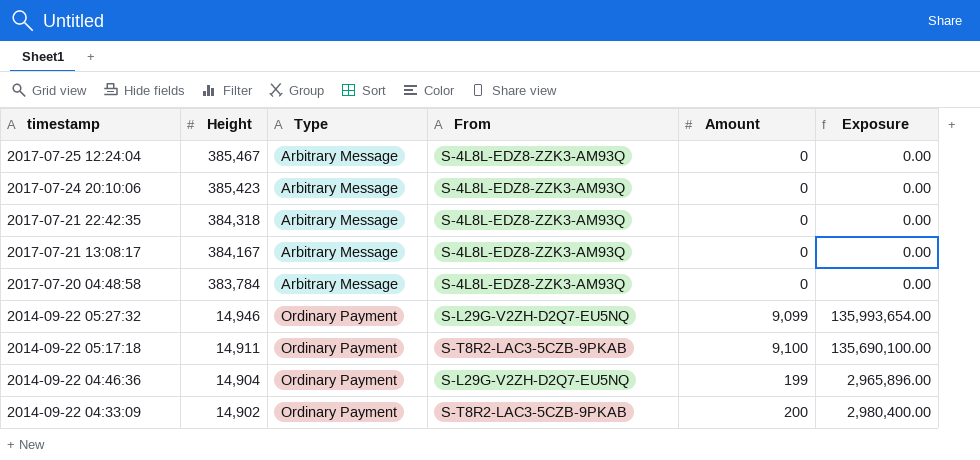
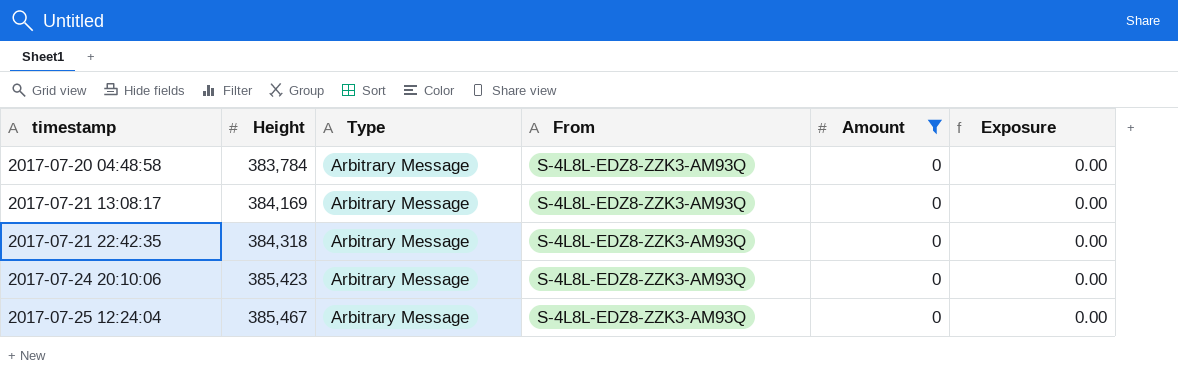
filter: none -> Amount = 0
row order: timestamp descending -> timestamp ascending
2017-07-21 13:08:17 | Height: 384,167 -> 384,169

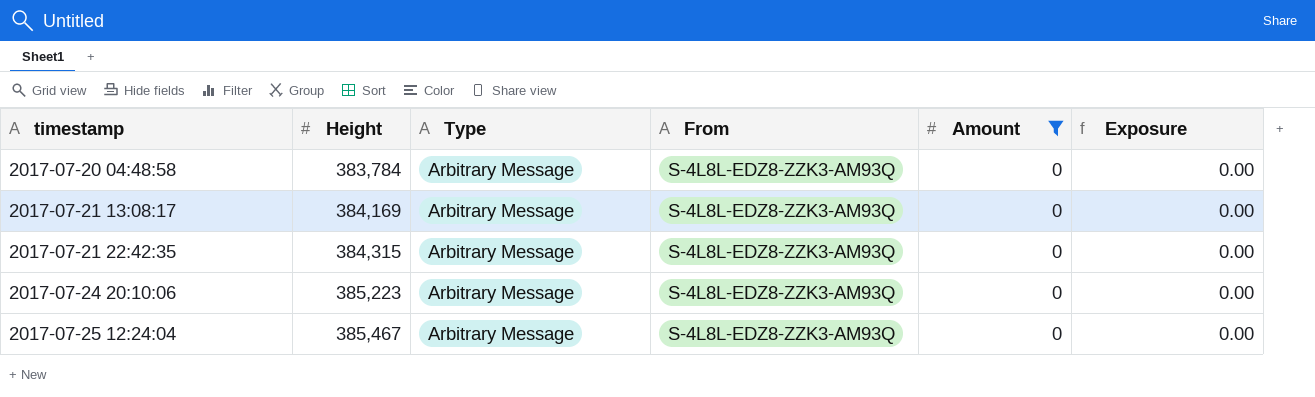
2017-07-21 22:42:35 | Height: 384,318 -> 384,315
2017-07-24 20:10:06 | Height: 385,423 -> 385,223

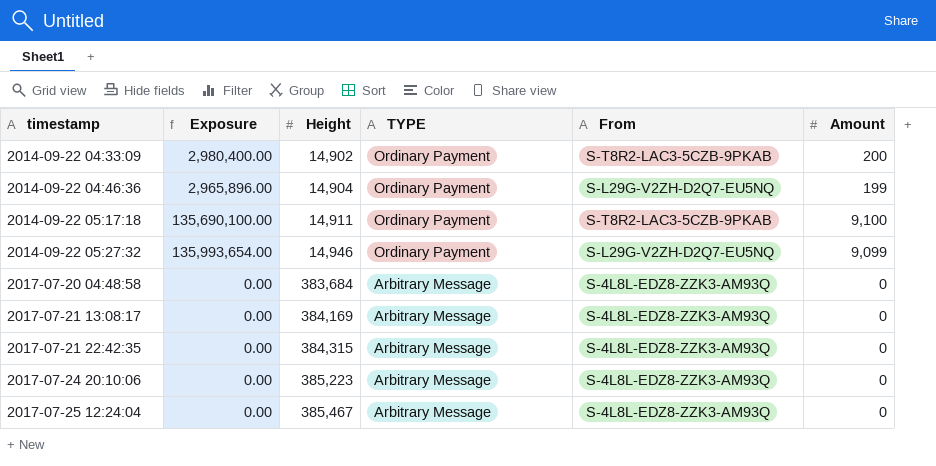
filter: Amount = 0 -> none
column Exposure | position: 6 -> 2
column name: Type -> TYPE
2017-07-20 04:48:58 | Height: 383,784 -> 383,684

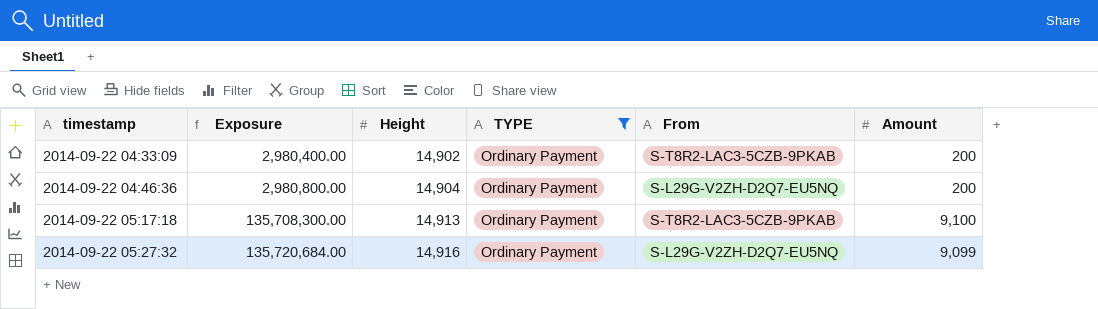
filter: none -> TYPE = Ordinary Payment
2014-09-22 04:46:36 | Exposure: 2,965,896.00 -> 2,980,800.00
2014-09-22 04:46:36 | Amount: 199 -> 200
2014-09-22 05:17:18 | Exposure: 135,690,100.00 -> 135,708,300.00
2014-09-22 05:17:18 | Height: 14,911 -> 14,913
2014-09-22 05:27:32 | Exposure: 135,993,654.00 -> 135,720,684.00
2014-09-22 05:27:32 | Height: 14,946 -> 14,916

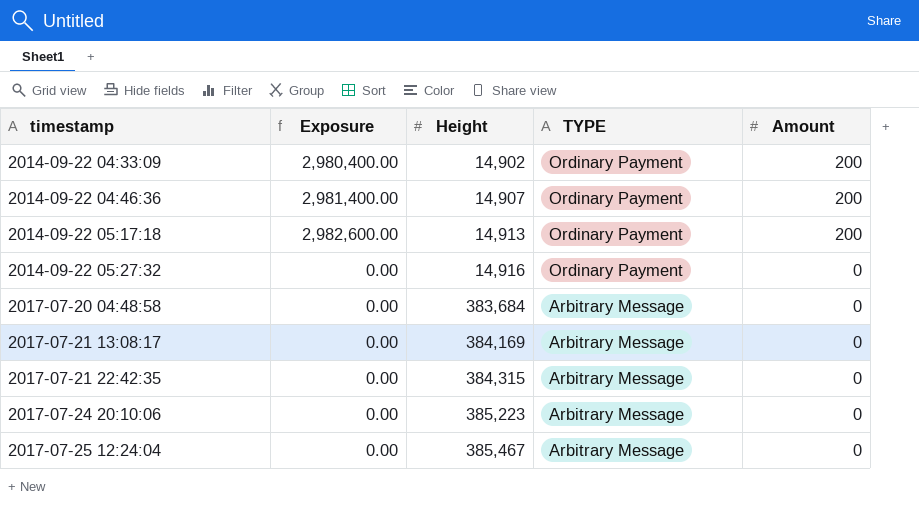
filter: TYPE = Ordinary Payment -> none
column From | position: 5 -> none
2014-09-22 04:46:36 | Exposure: 2,980,800.00 -> 2,981,400.00
2014-09-22 04:46:36 | Height: 14,904 -> 14,907
2014-09-22 05:17:18 | Exposure: 135,708,300.00 -> 2,982,600.00
2014-09-22 05:17:18 | Amount: 9,100 -> 200
2014-09-22 05:27:32 | Exposure: 135,720,684.00 -> 0.00
2014-09-22 05:27:32 | Amount: 9,099 -> 0

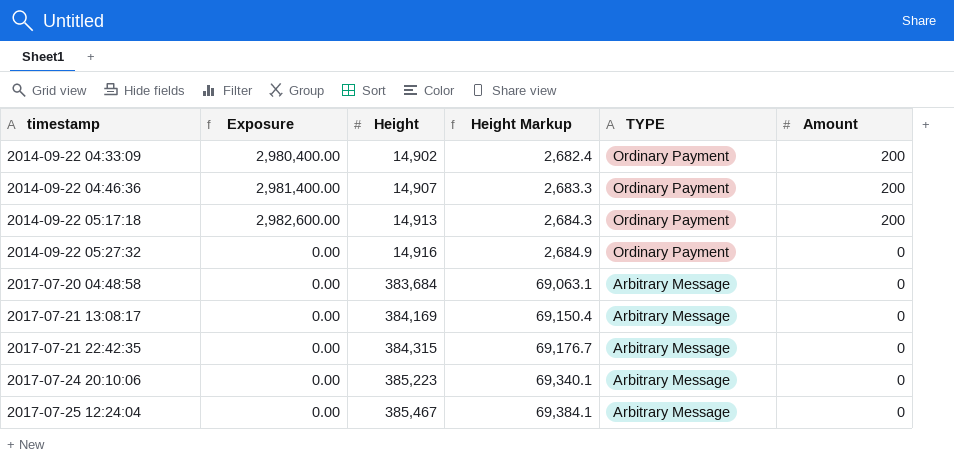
column Height Markup | formula: none -> [Height] * 0.18

